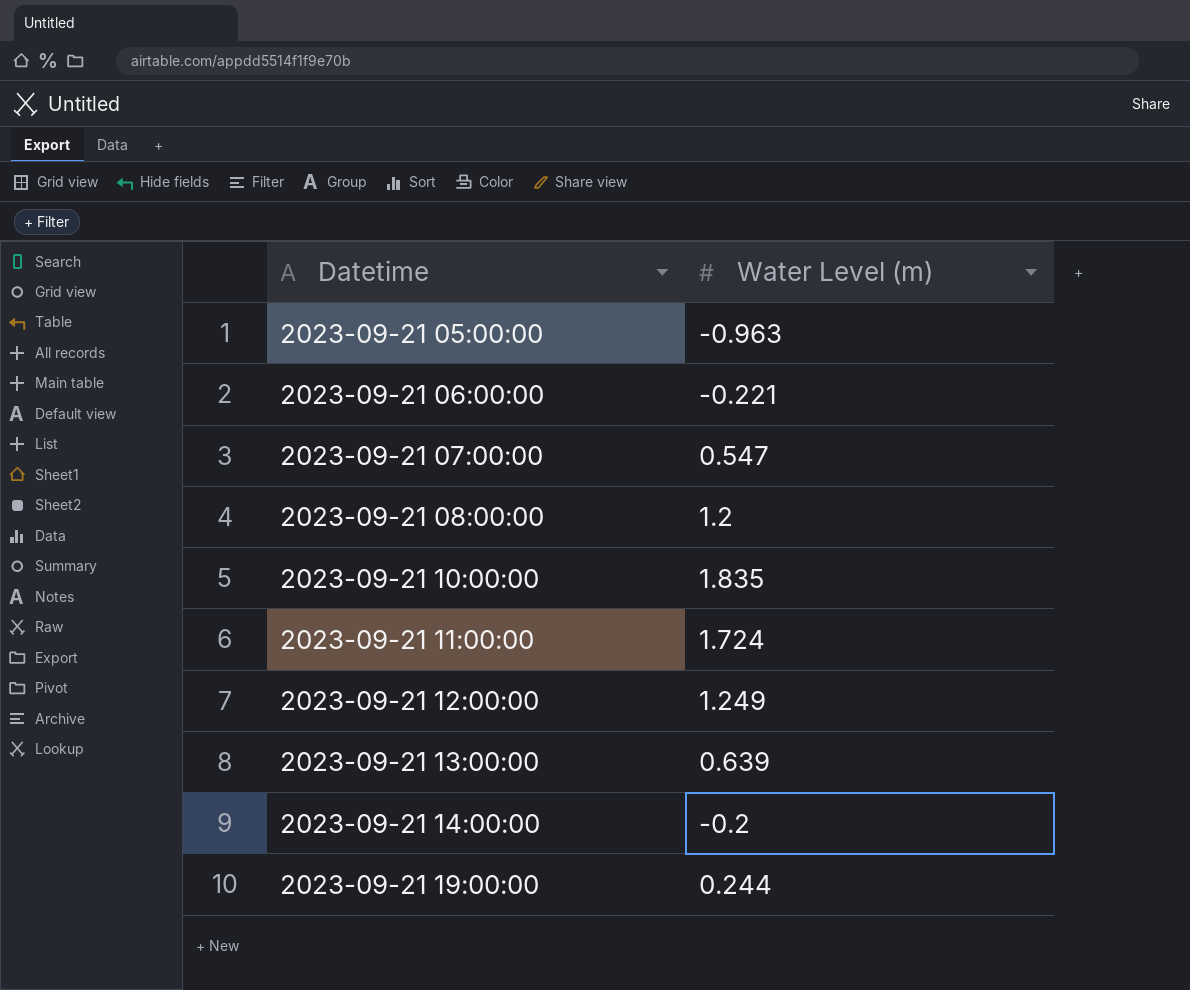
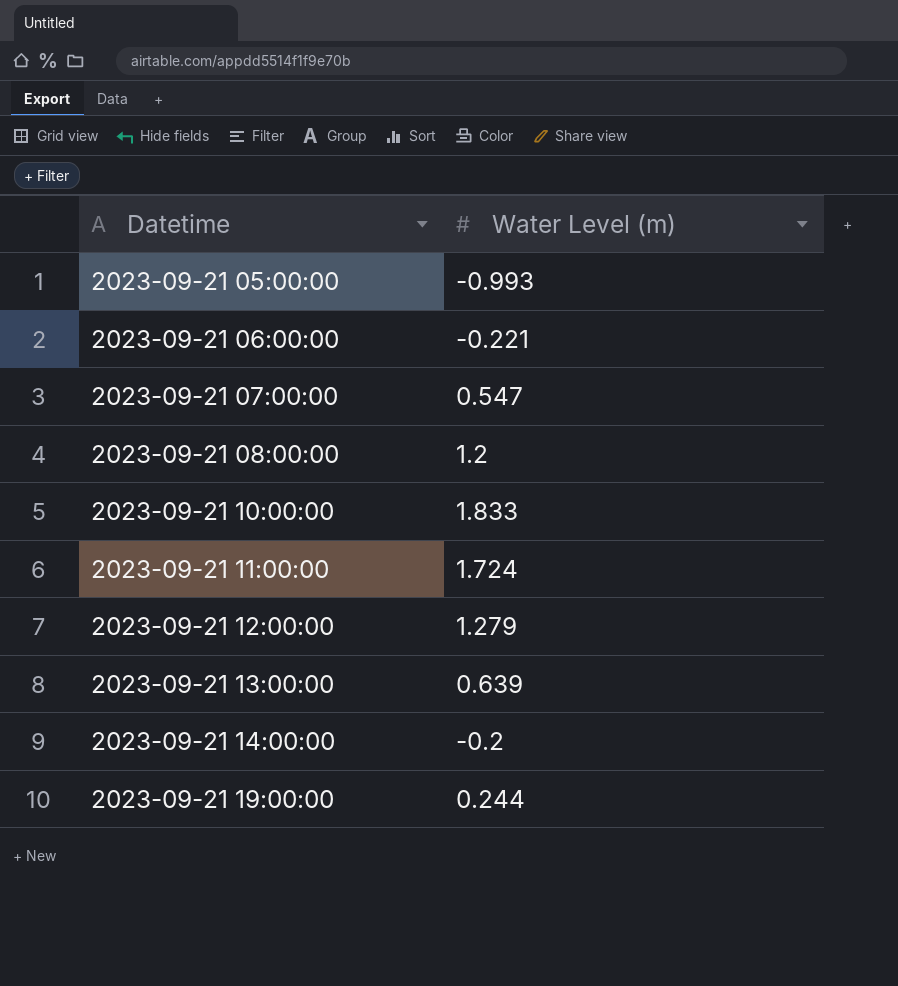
2023-09-21 05:00:00 | Water Level (m): -0.963 -> -0.993
2023-09-21 10:00:00 | Water Level (m): 1.835 -> 1.833
2023-09-21 12:00:00 | Water Level (m): 1.249 -> 1.279

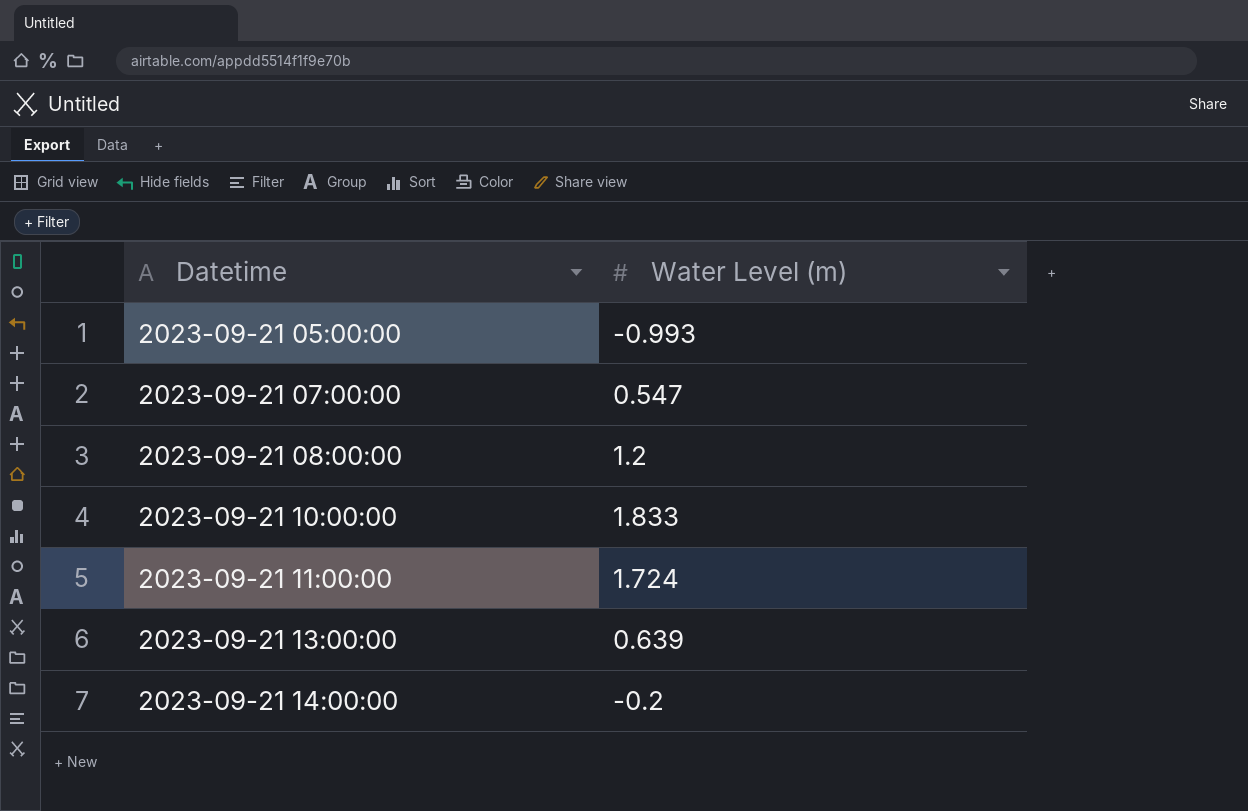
row 2023-09-21 06:00:00: -0.221 -> none
row 2023-09-21 12:00:00: 1.279 -> none
row 2023-09-21 19:00:00: 0.244 -> none

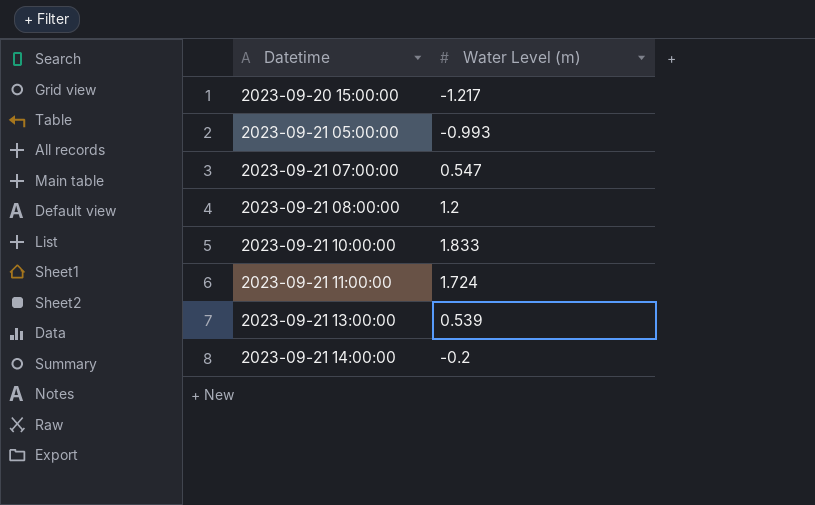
row 2023-09-20 15:00:00: none -> -1.217
2023-09-21 13:00:00 | Water Level (m): 0.639 -> 0.539

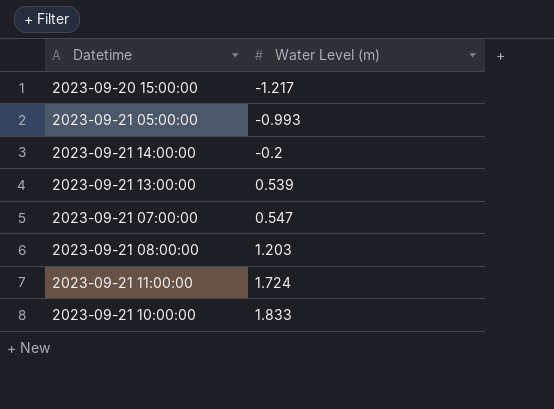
row order: Datetime ascending -> Water Level (m) ascending
2023-09-21 08:00:00 | Water Level (m): 1.2 -> 1.203

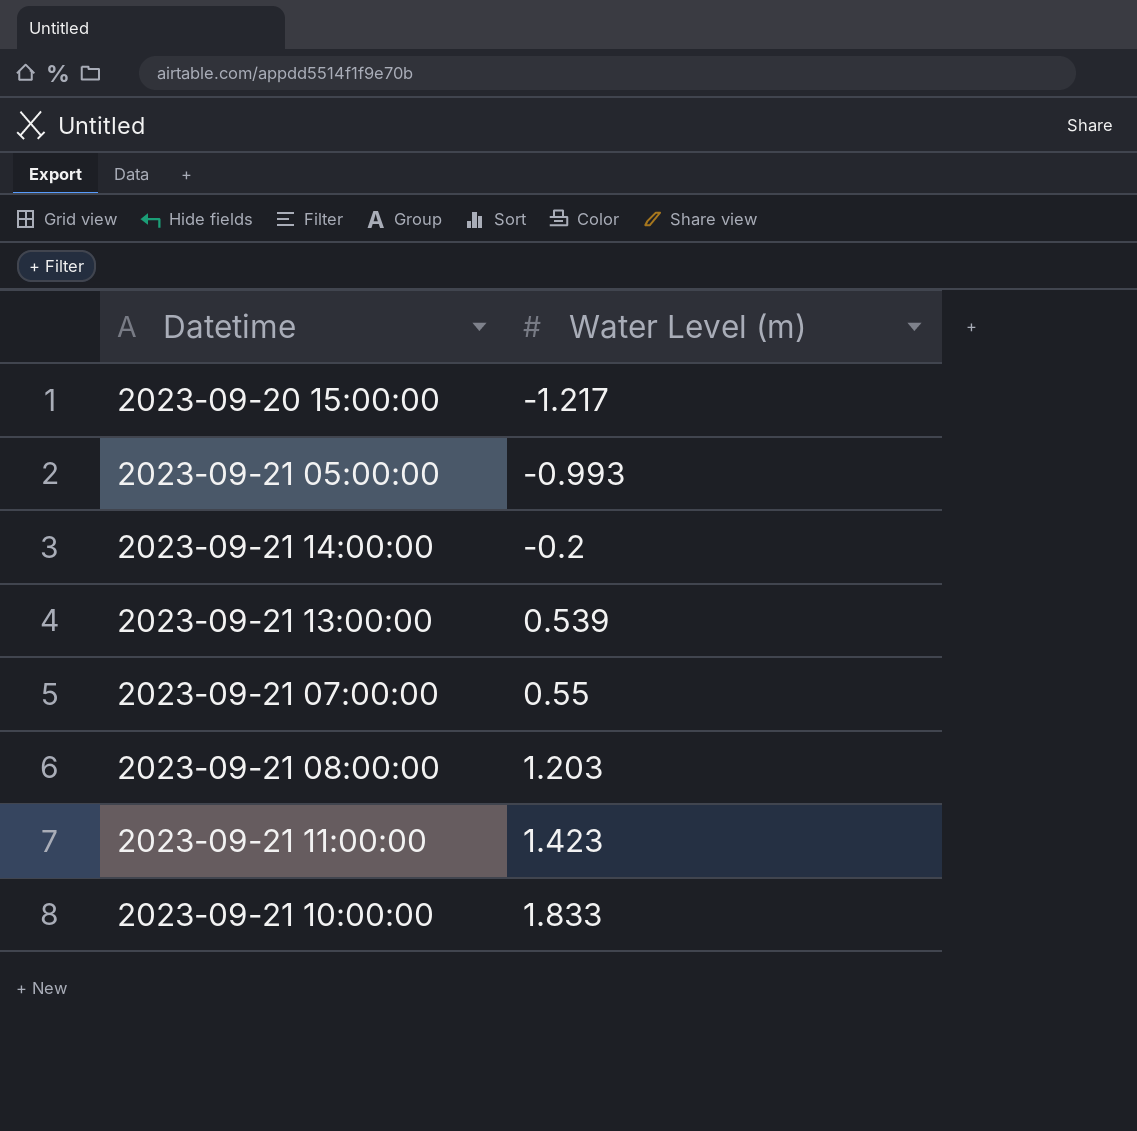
2023-09-21 07:00:00 | Water Level (m): 0.547 -> 0.55
2023-09-21 11:00:00 | Water Level (m): 1.724 -> 1.423

